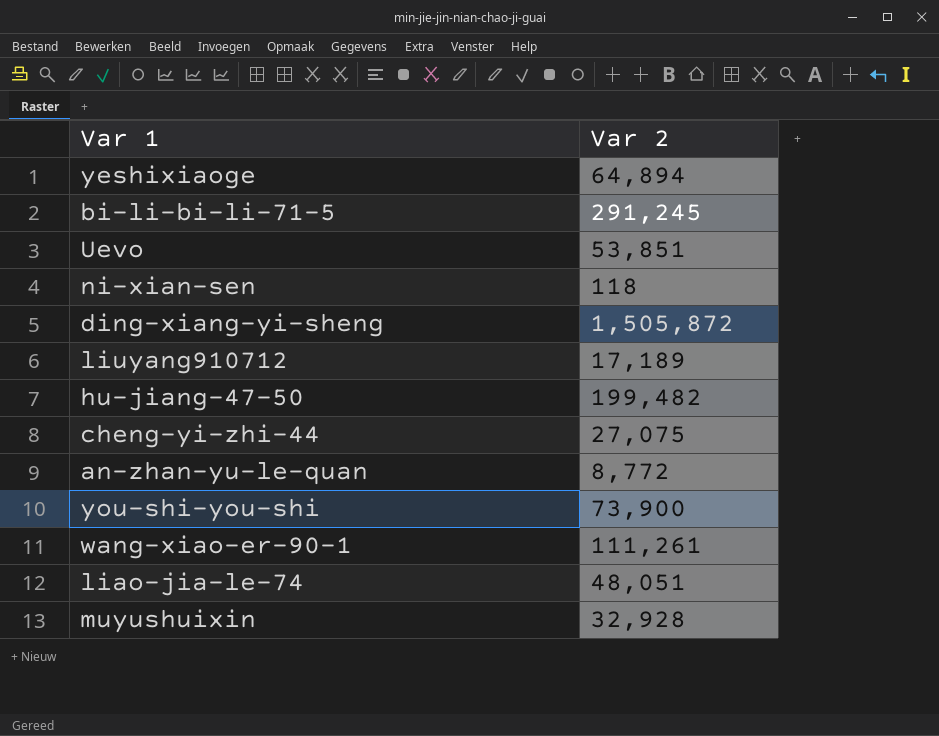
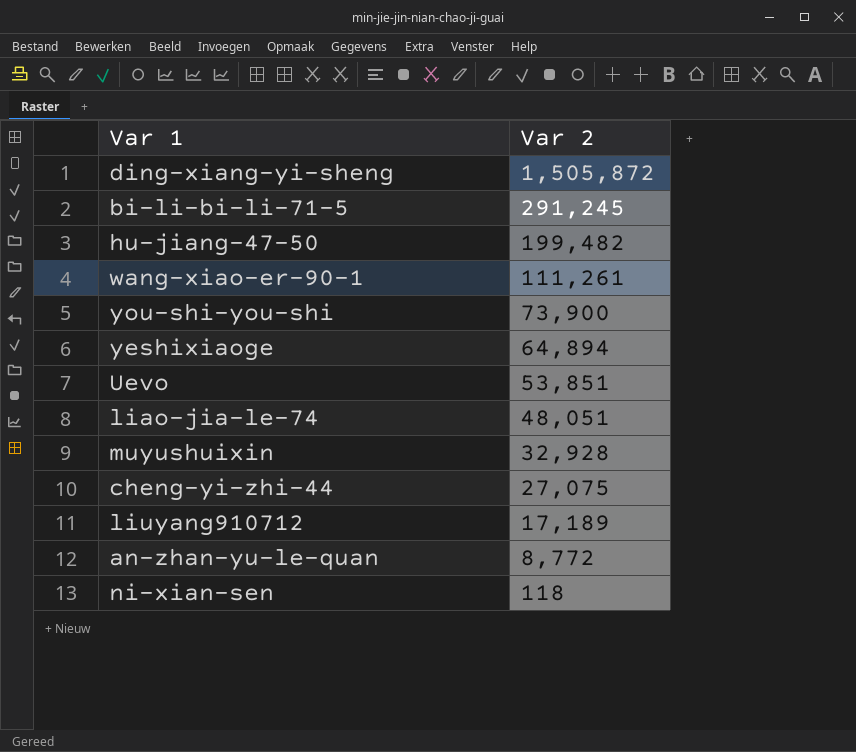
row order: none -> Var 2 descending

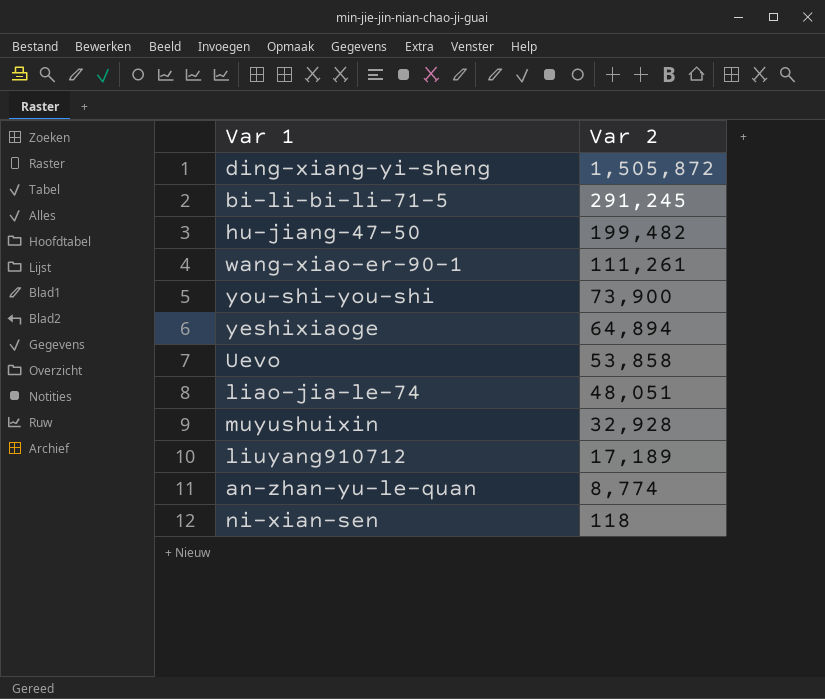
row cheng-yi-zhi-44: 27,075 -> none
Uevo | Var 2: 53,851 -> 53,858
an-zhan-yu-le-quan | Var 2: 8,772 -> 8,774

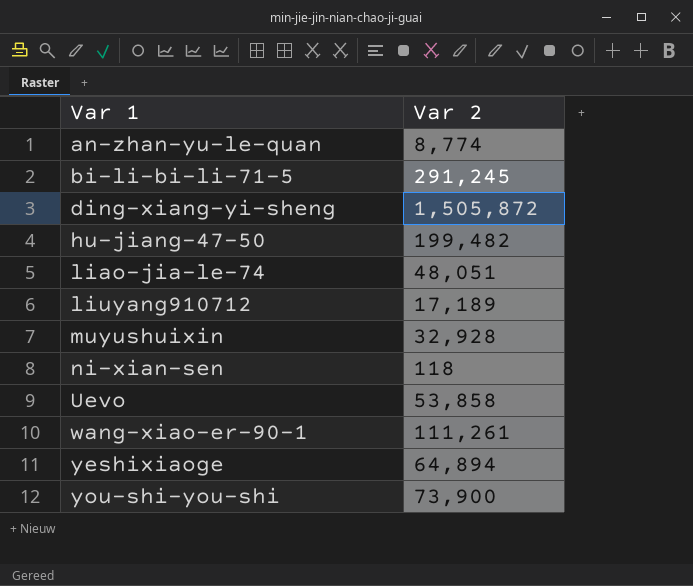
row order: Var 2 descending -> Var 1 ascending

